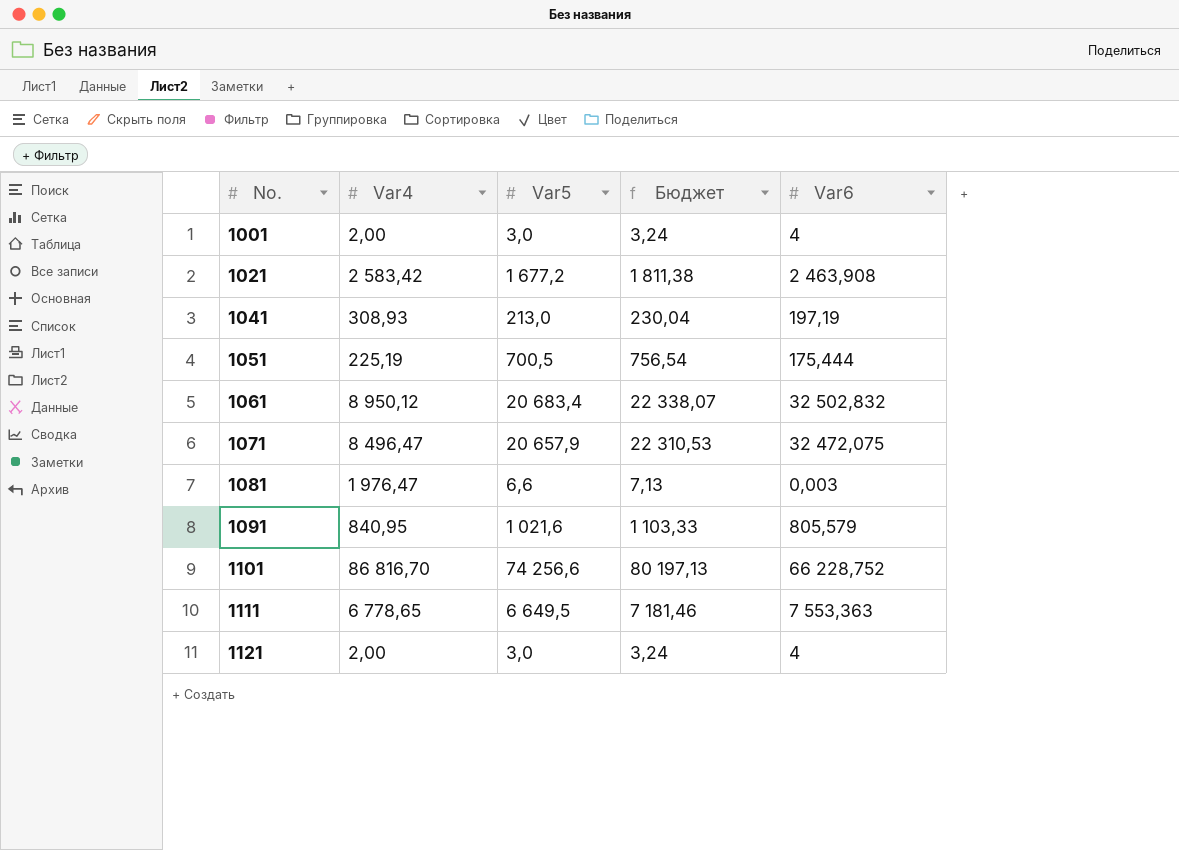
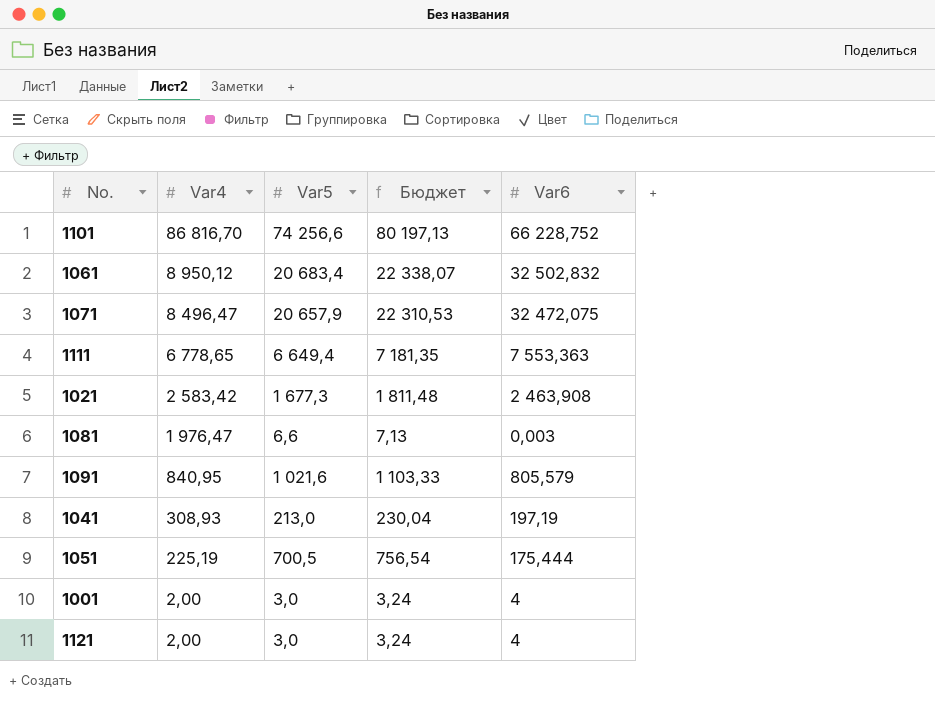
row order: No. ascending -> Var4 descending
1111 | Var5: 6 649,5 -> 6 649,4
1111 | Бюджет: 7 181,46 -> 7 181,35
1021 | Var5: 1 677,2 -> 1 677,3
1021 | Бюджет: 1 811,38 -> 1 811,48

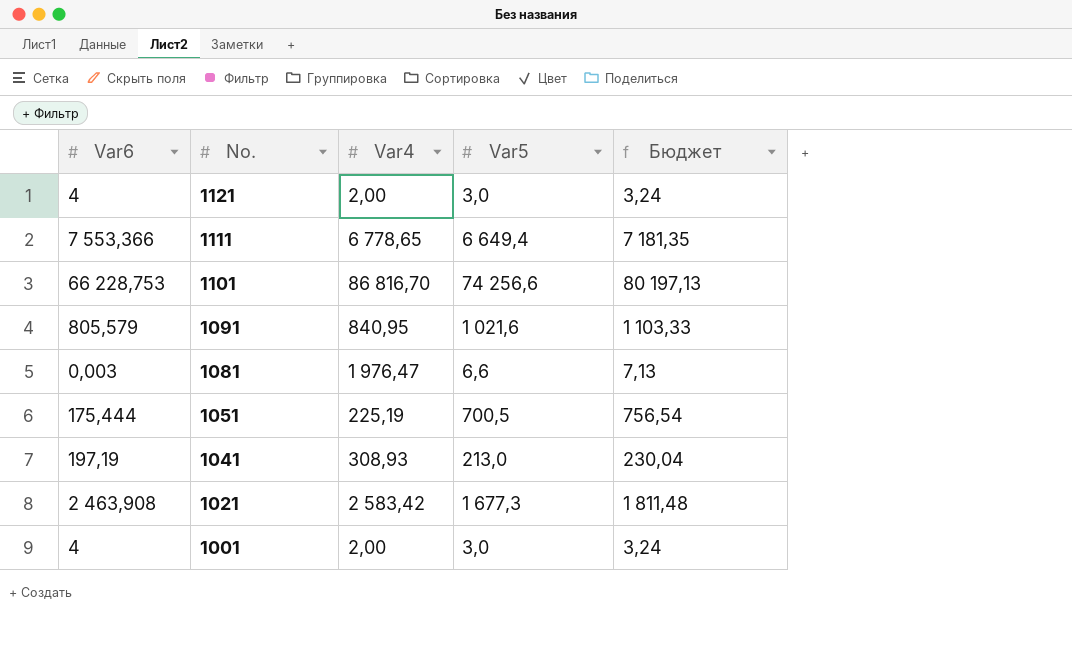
row order: Var4 descending -> No. descending
column Var6 | position: 5 -> 1
row 1061: 8 950,12 | 20 683,4 | 22 338,07 | 32 502,832 -> none
row 1071: 8 496,47 | 20 657,9 | 22 310,53 | 32 472,075 -> none
1111 | Var6: 7 553,363 -> 7 553,366
1101 | Var6: 66 228,752 -> 66 228,753

